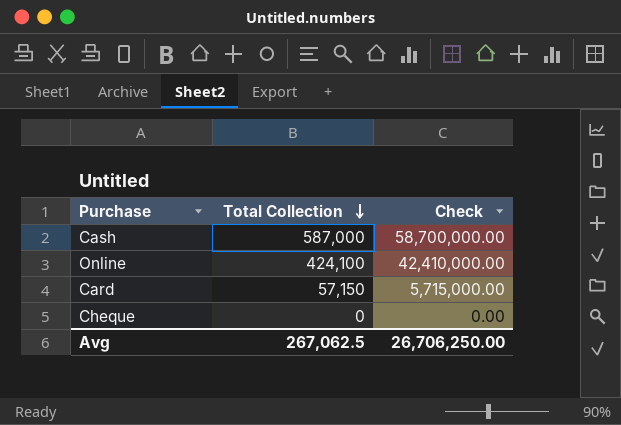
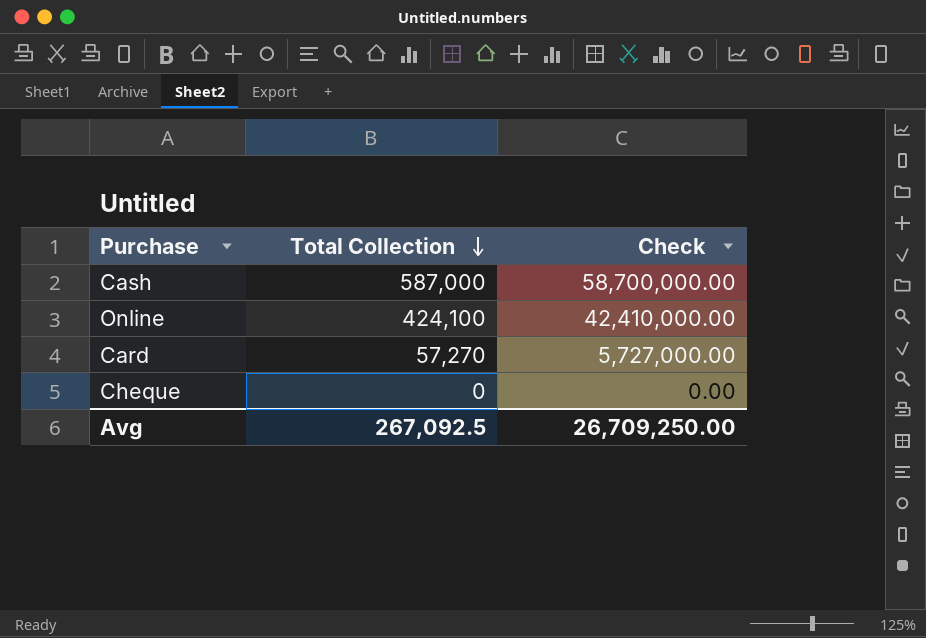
Card | Total Collection: 57,150 -> 57,270
Card | Check: 5,715,000.00 -> 5,727,000.00
Avg | Total Collection: 267,062.5 -> 267,092.5
Avg | Check: 26,706,250.00 -> 26,709,250.00

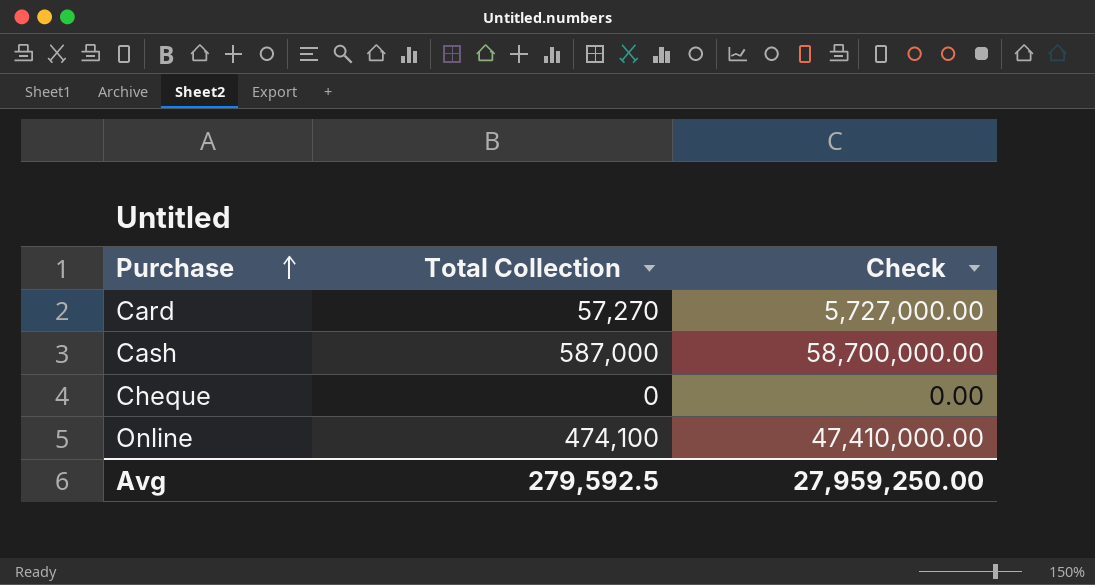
row order: Total Collection descending -> Purchase ascending
Online | Total Collection: 424,100 -> 474,100
Online | Check: 42,410,000.00 -> 47,410,000.00
Avg | Total Collection: 267,092.5 -> 279,592.5
Avg | Check: 26,709,250.00 -> 27,959,250.00

